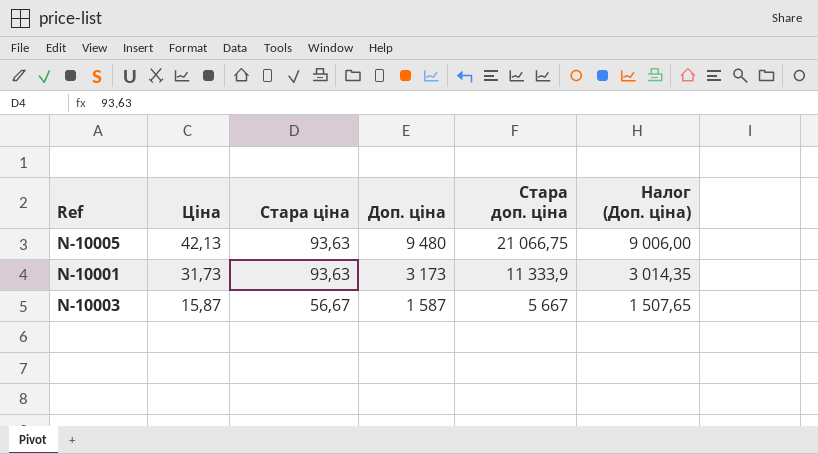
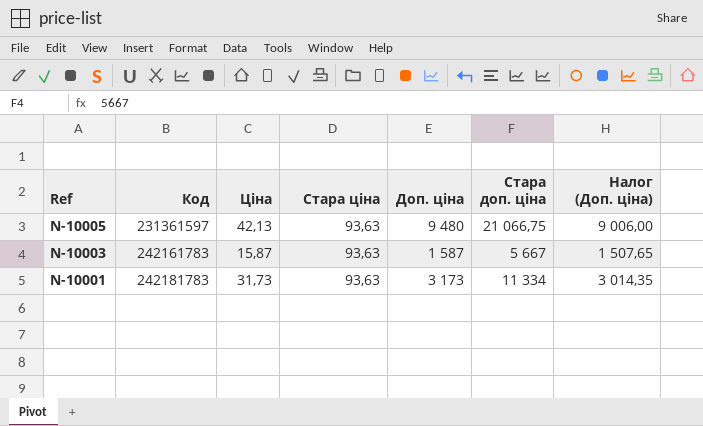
row order: Ціна descending -> Ref descending
column Код | position: none -> 2
N-10003 | Стара ціна: 56,67 -> 93,63
N-10001 | Стара доп. ціна: 11 333,9 -> 11 334

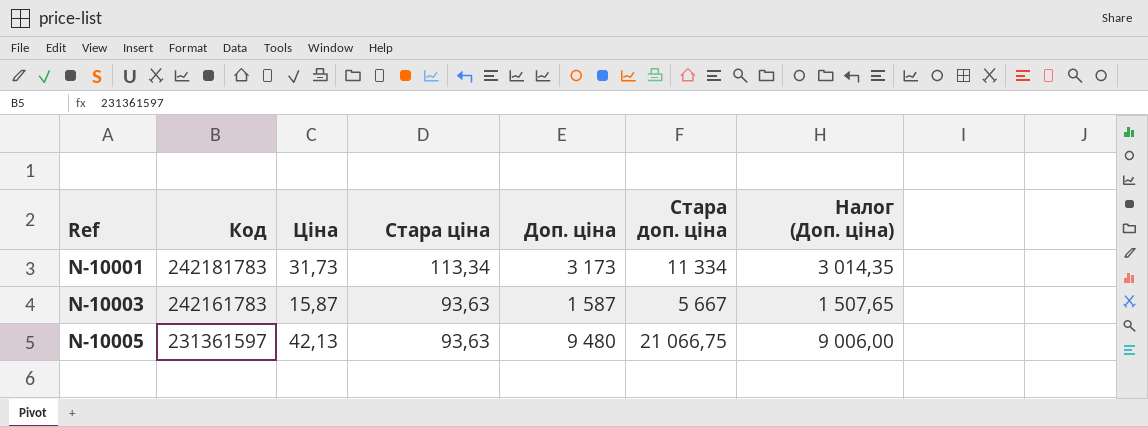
row order: Ref descending -> Ref ascending
N-10001 | Стара ціна: 93,63 -> 113,34

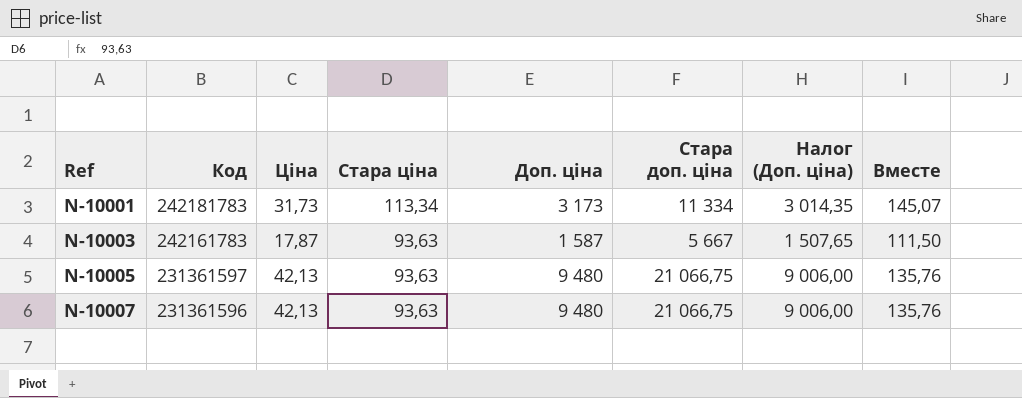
column Вместе | formula: none -> [Ціна] + [Стара ціна]
N-10003 | Ціна: 15,87 -> 17,87
row N-10007: none -> 231361596 | 42,13 | 93,63 | 9 480 | 21 066,75 | 9 006,00 | 135,76

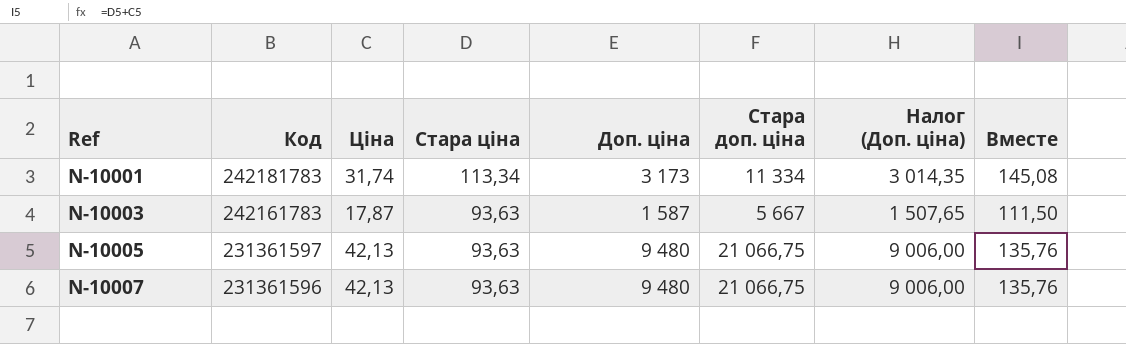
N-10001 | Ціна: 31,73 -> 31,74
N-10001 | Вместе: 145,07 -> 145,08

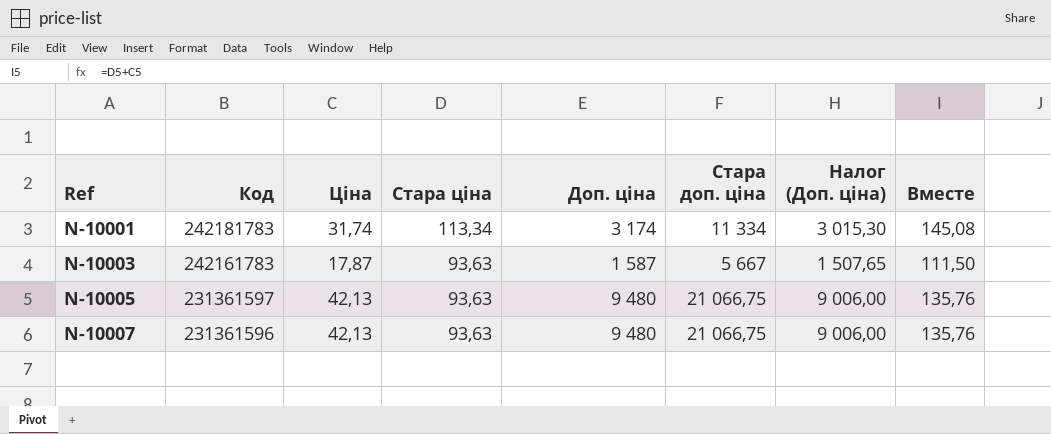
N-10001 | Доп. ціна: 3 173 -> 3 174
N-10001 | Налог (Доп. ціна): 3 014,35 -> 3 015,30

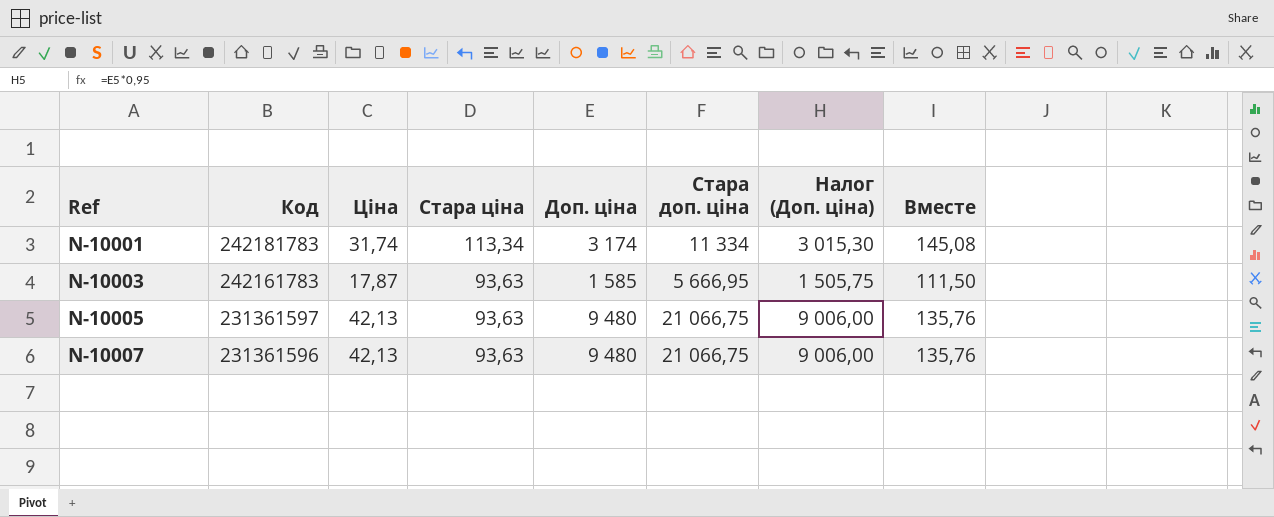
N-10003 | Доп. ціна: 1 587 -> 1 585
N-10003 | Стара доп. ціна: 5 667 -> 5 666,95
N-10003 | Налог (Доп. ціна): 1 507,65 -> 1 505,75

